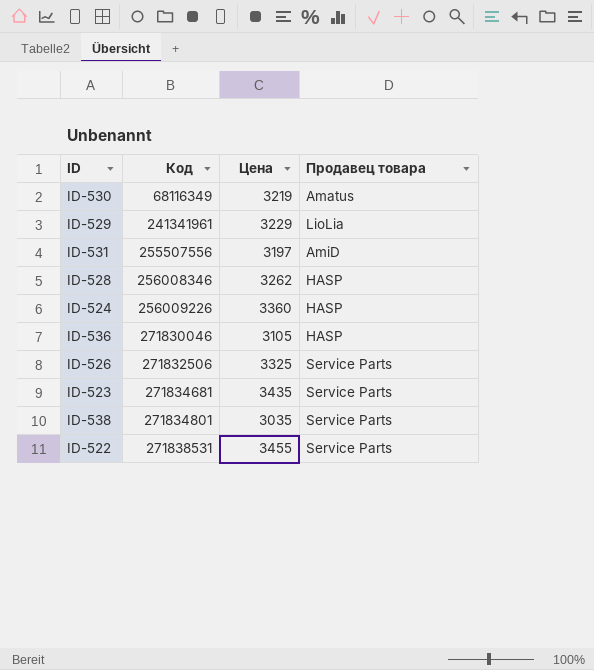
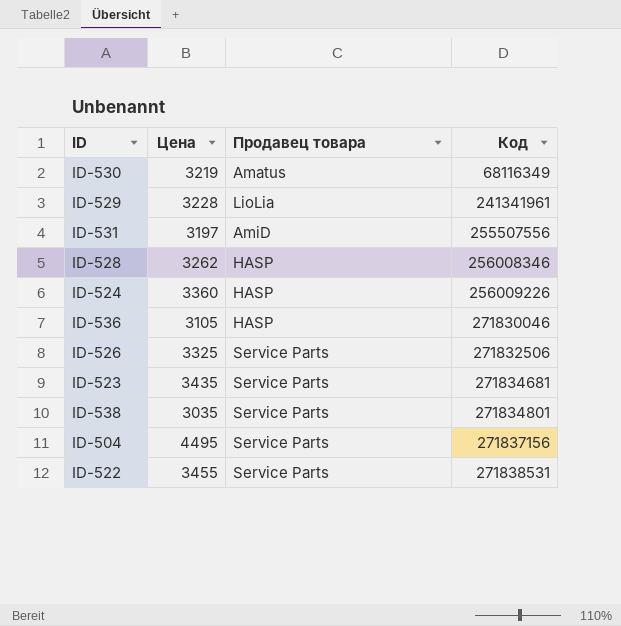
column Код | position: 2 -> 4
ID-529 | Цена: 3229 -> 3228
row ID-504: none -> 4495 | Service Parts | 271837156

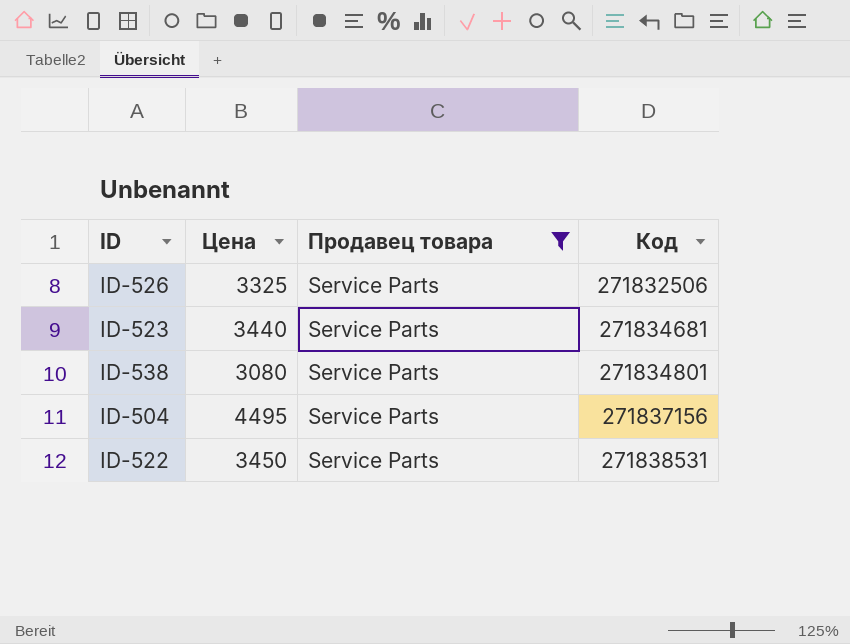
filter: none -> Продавец товара = Service Parts
ID-523 | Цена: 3435 -> 3440
ID-538 | Цена: 3035 -> 3080
ID-522 | Цена: 3455 -> 3450

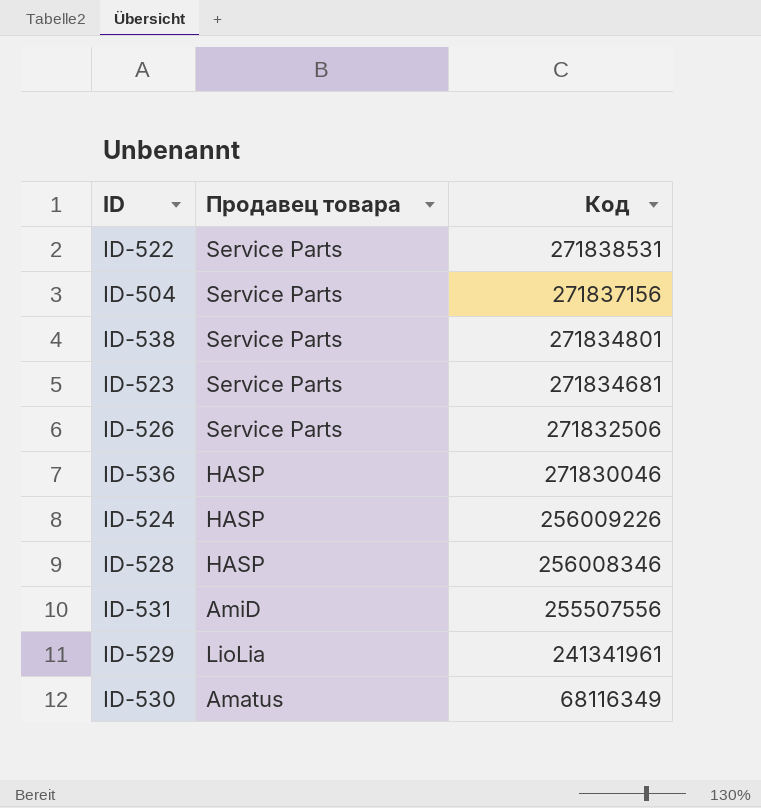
filter: Продавец товара = Service Parts -> none
row order: Код ascending -> Код descending
column Цена | position: 2 -> none

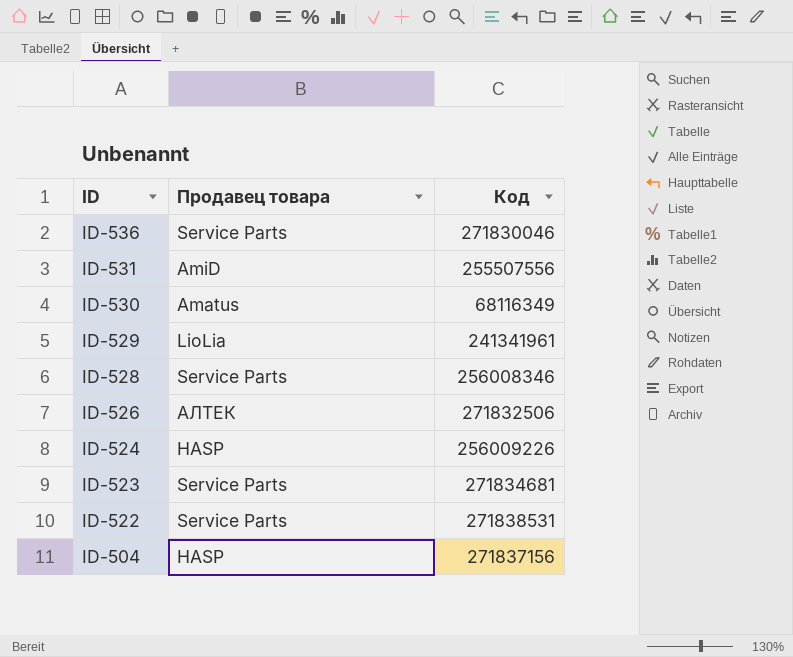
row order: Код descending -> ID descending
row ID-538: Service Parts | 271834801 -> none
ID-536 | Продавец товара: HASP -> Service Parts
ID-528 | Продавец товара: HASP -> Service Parts
ID-526 | Продавец товара: Service Parts -> АЛТЕК
ID-504 | Продавец товара: Service Parts -> HASP

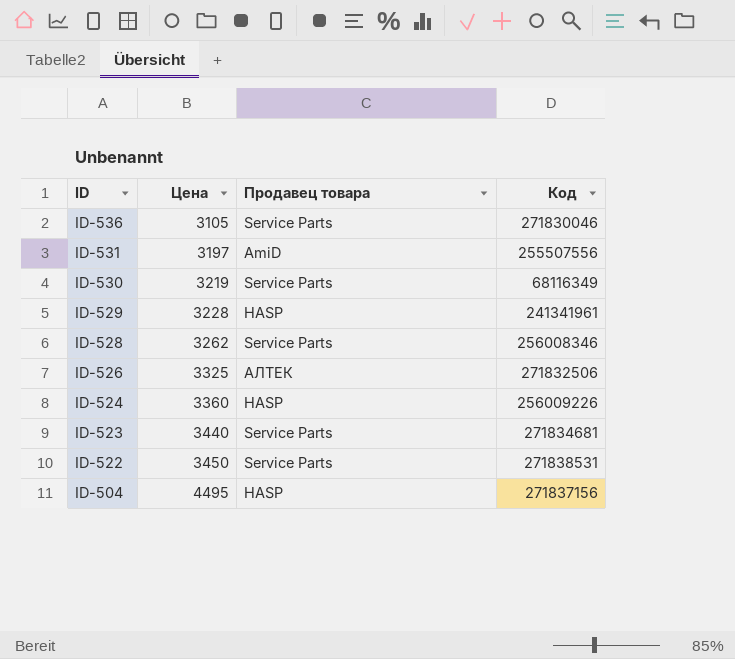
column Цена | position: none -> 2
ID-530 | Продавец товара: Amatus -> Service Parts
ID-529 | Продавец товара: LioLia -> HASP

